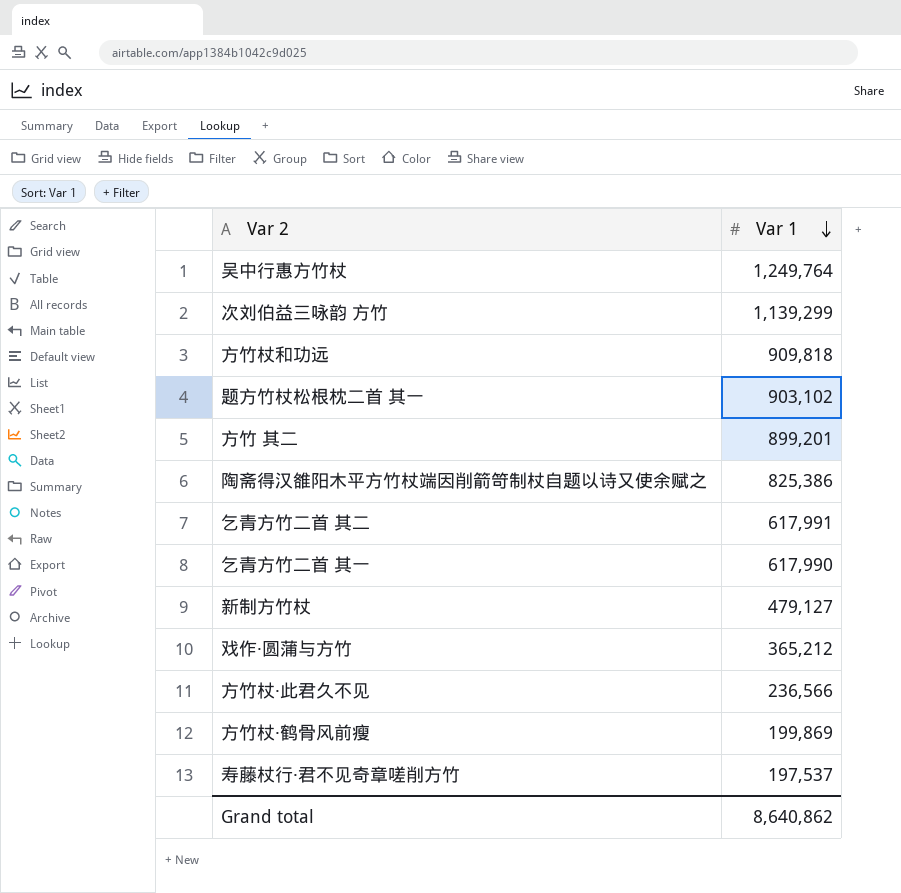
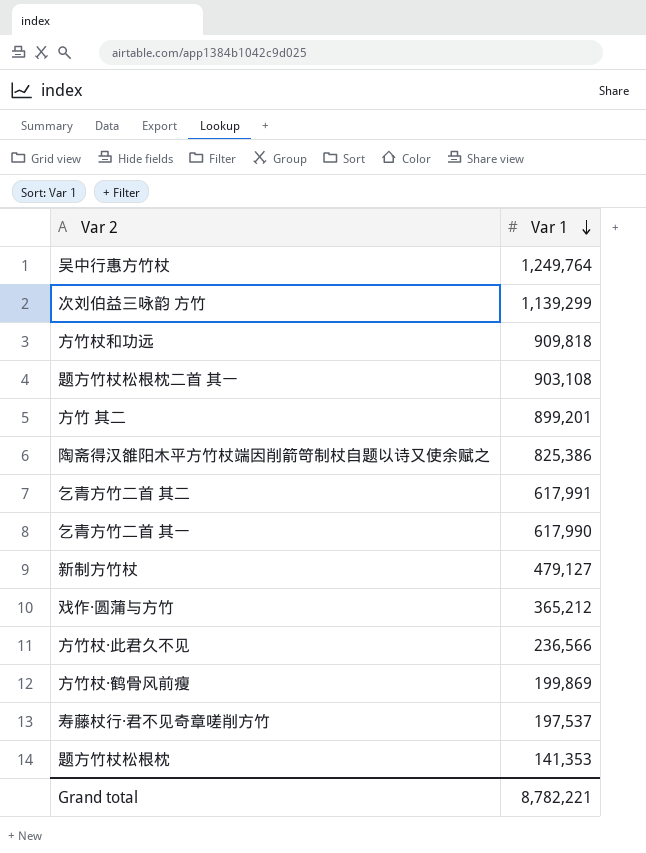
题方竹杖松根枕二首 其一 | Var 1: 903,102 -> 903,108
row 题方竹杖松根枕: none -> 141,353
Grand total | Var 1: 8,640,862 -> 8,782,221

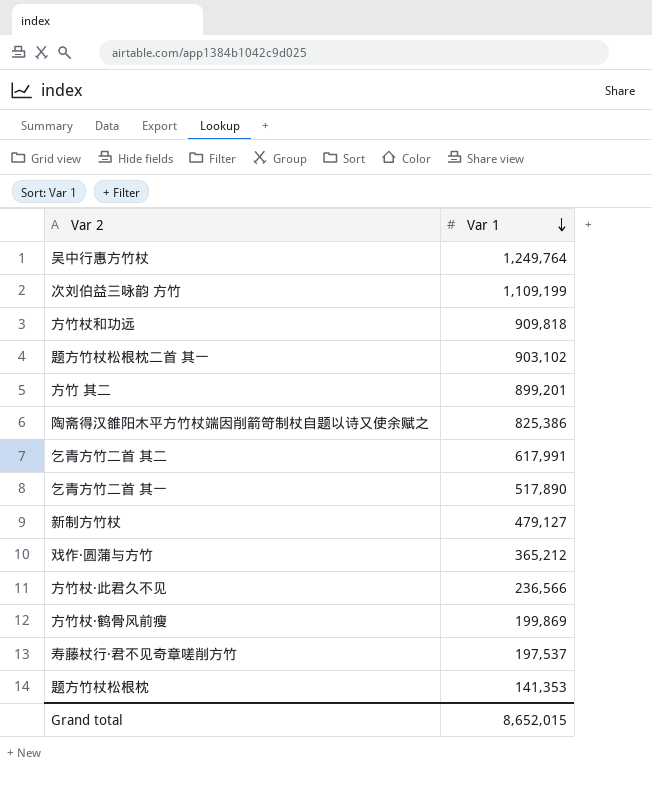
次刘伯益三咏韵 方竹 | Var 1: 1,139,299 -> 1,109,199
题方竹杖松根枕二首 其一 | Var 1: 903,108 -> 903,102
乞青方竹二首 其一 | Var 1: 617,990 -> 517,890
Grand total | Var 1: 8,782,221 -> 8,652,015

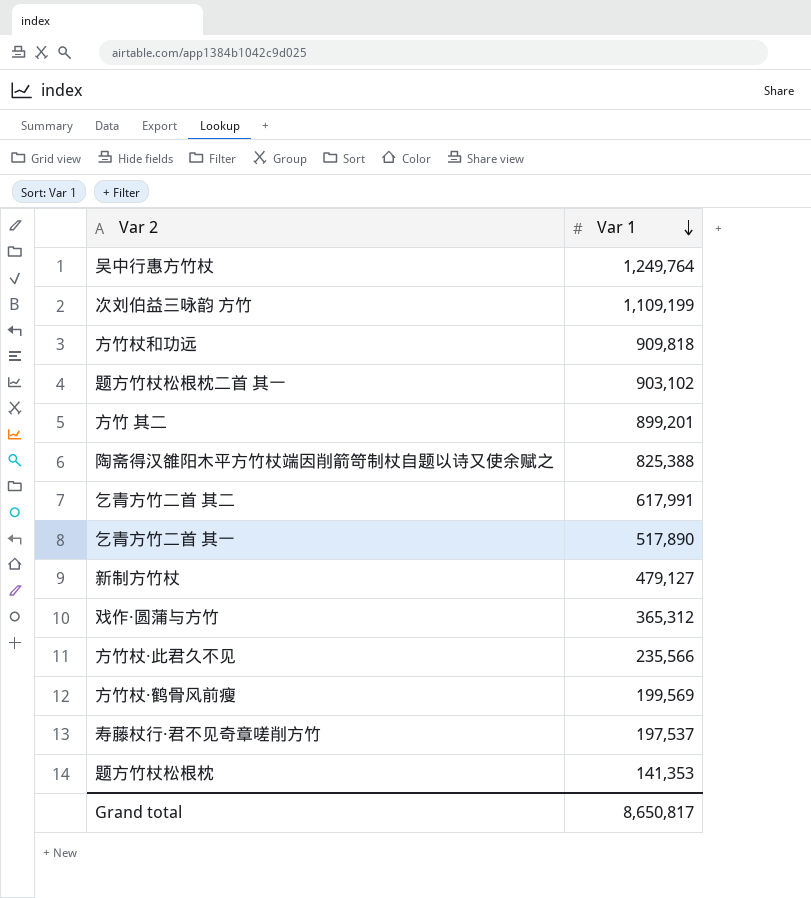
陶斋得汉雒阳木平方竹杖端因削箭笴制杖自题以诗又使余赋之 | Var 1: 825,386 -> 825,388
戏作·圆蒲与方竹 | Var 1: 365,212 -> 365,312
方竹杖·此君久不见 | Var 1: 236,566 -> 235,566
方竹杖·鹤骨风前瘦 | Var 1: 199,869 -> 199,569
Grand total | Var 1: 8,652,015 -> 8,650,817

